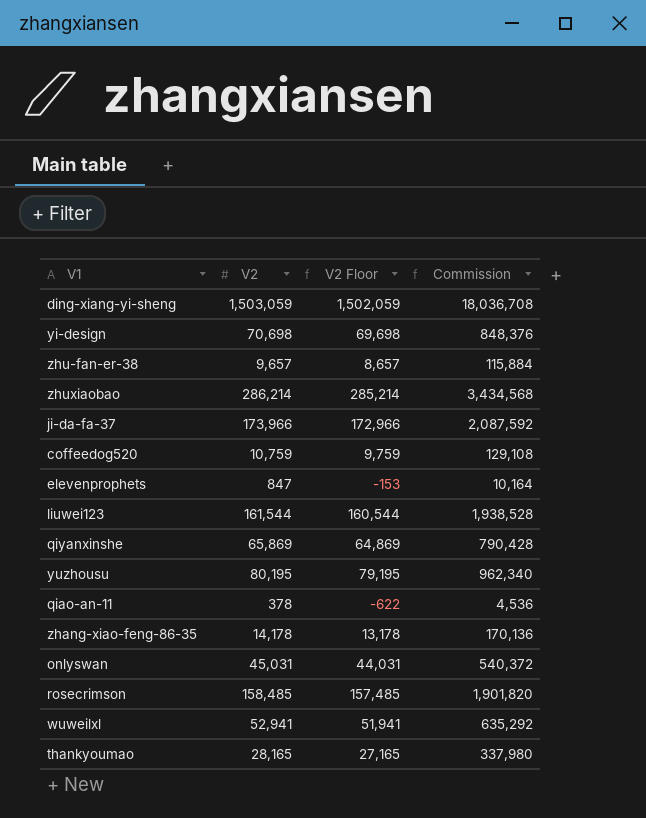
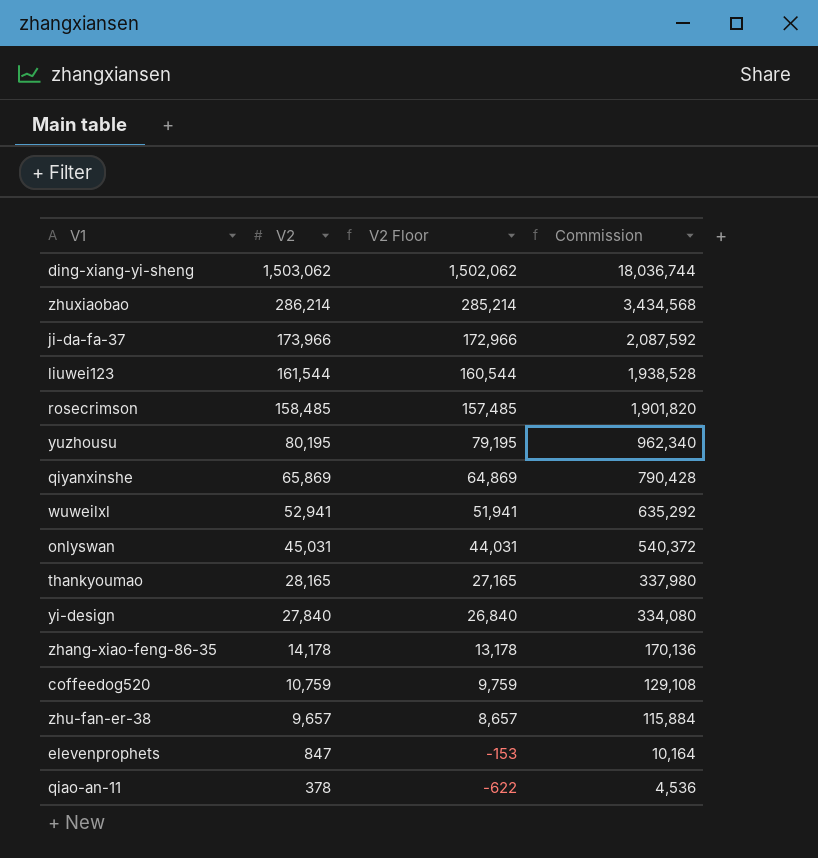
row order: none -> V2 descending
ding-xiang-yi-sheng | V2: 1,503,059 -> 1,503,062
ding-xiang-yi-sheng | V2 Floor: 1,502,059 -> 1,502,062
ding-xiang-yi-sheng | Commission: 18,036,708 -> 18,036,744
yi-design | V2: 70,698 -> 27,840
yi-design | V2 Floor: 69,698 -> 26,840
yi-design | Commission: 848,376 -> 334,080

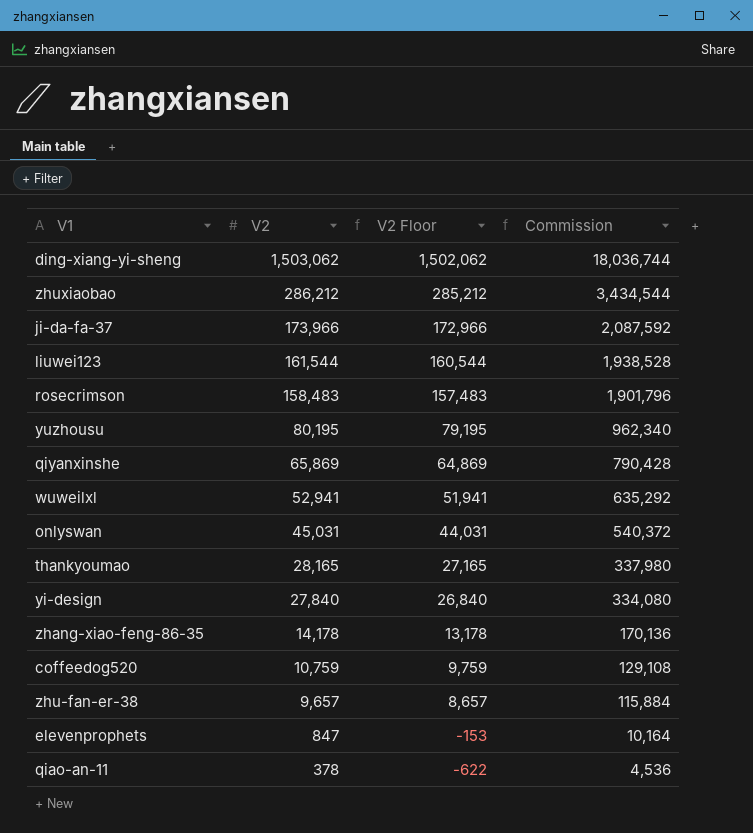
zhuxiaobao | V2: 286,214 -> 286,212
zhuxiaobao | V2 Floor: 285,214 -> 285,212
zhuxiaobao | Commission: 3,434,568 -> 3,434,544
rosecrimson | V2: 158,485 -> 158,483
rosecrimson | V2 Floor: 157,485 -> 157,483
rosecrimson | Commission: 1,901,820 -> 1,901,796

